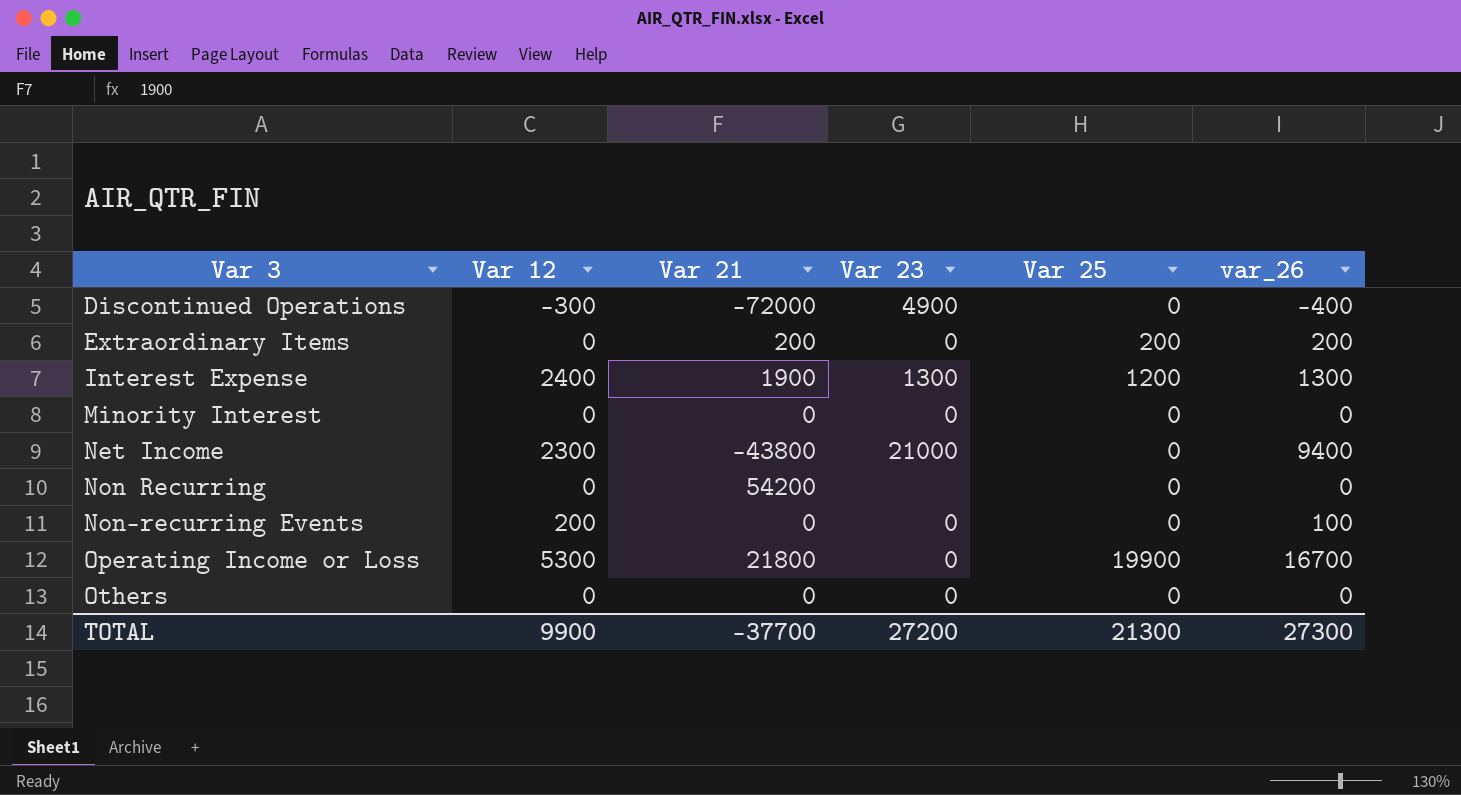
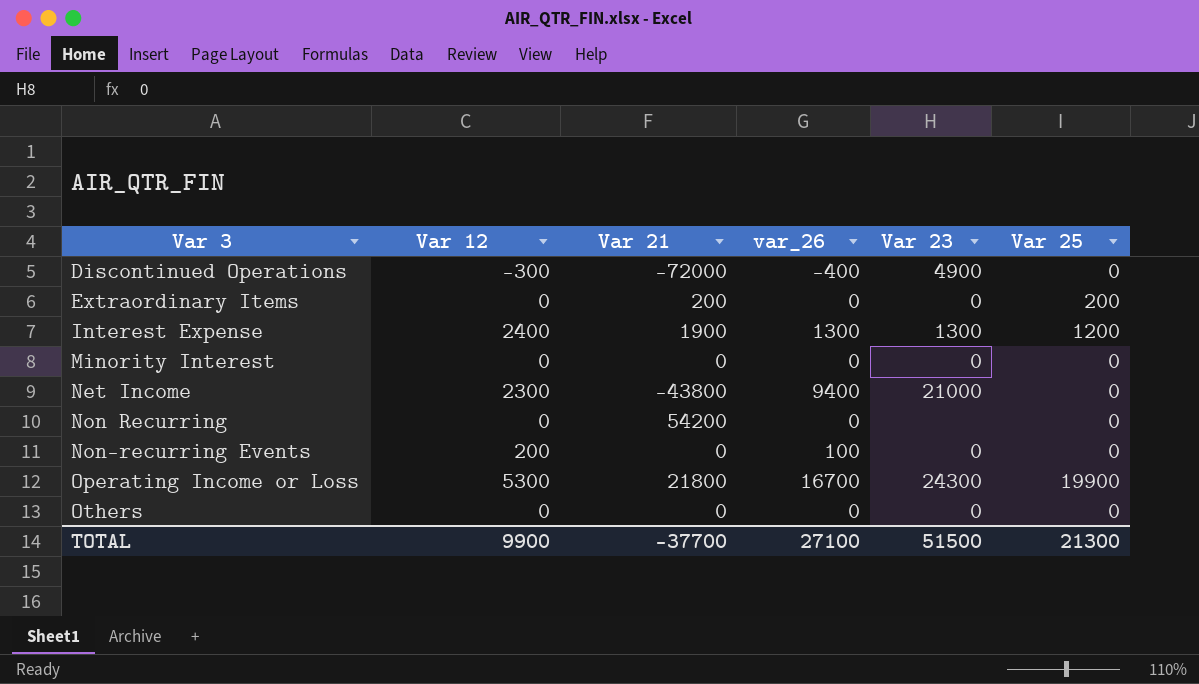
column var_26 | position: 6 -> 4
Extraordinary Items | var_26: 200 -> 0
Operating Income or Loss | Var 23: 0 -> 24300
TOTAL | var_26: 27300 -> 27100
TOTAL | Var 23: 27200 -> 51500

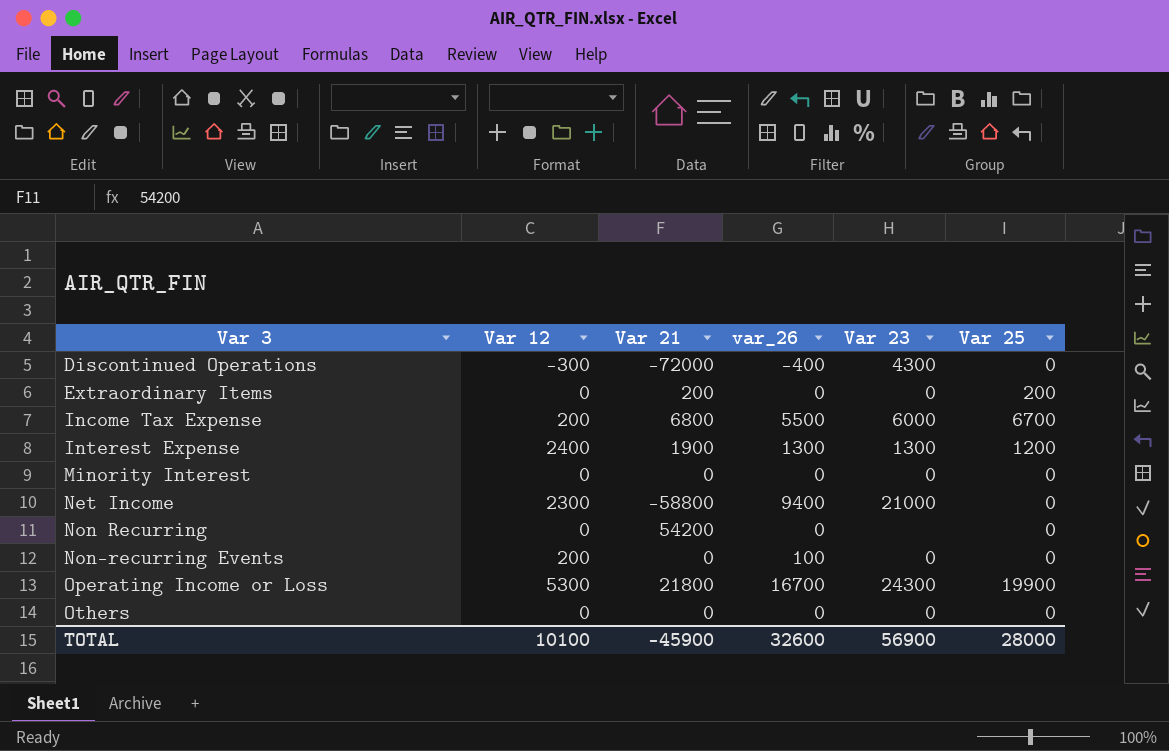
Discontinued Operations | Var 23: 4900 -> 4300
row Income Tax Expense: none -> 200 | 6800 | 5500 | 6000 | 6700
Net Income | Var 21: -43800 -> -58800
TOTAL | Var 12: 9900 -> 10100
TOTAL | Var 21: -37700 -> -45900
TOTAL | var_26: 27100 -> 32600
TOTAL | Var 23: 51500 -> 56900
TOTAL | Var 25: 21300 -> 28000

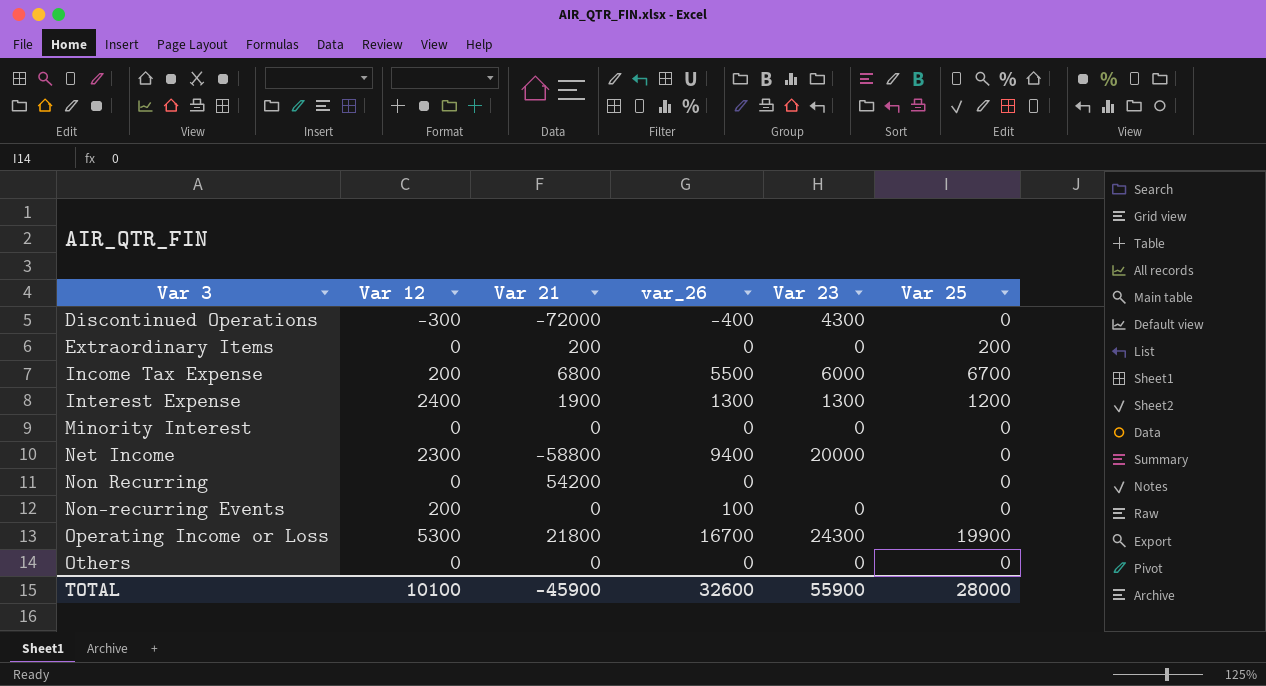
Net Income | Var 23: 21000 -> 20000
TOTAL | Var 23: 56900 -> 55900

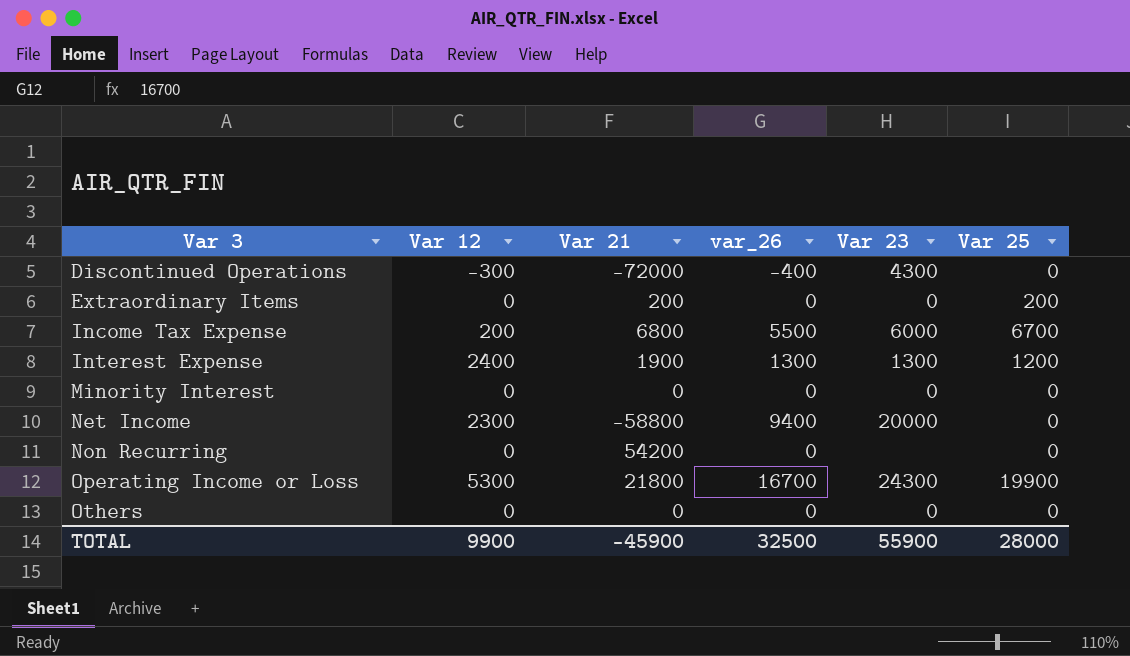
row Non-recurring Events: 200 | 0 | 100 | 0 | 0 -> none
TOTAL | Var 12: 10100 -> 9900
TOTAL | var_26: 32600 -> 32500

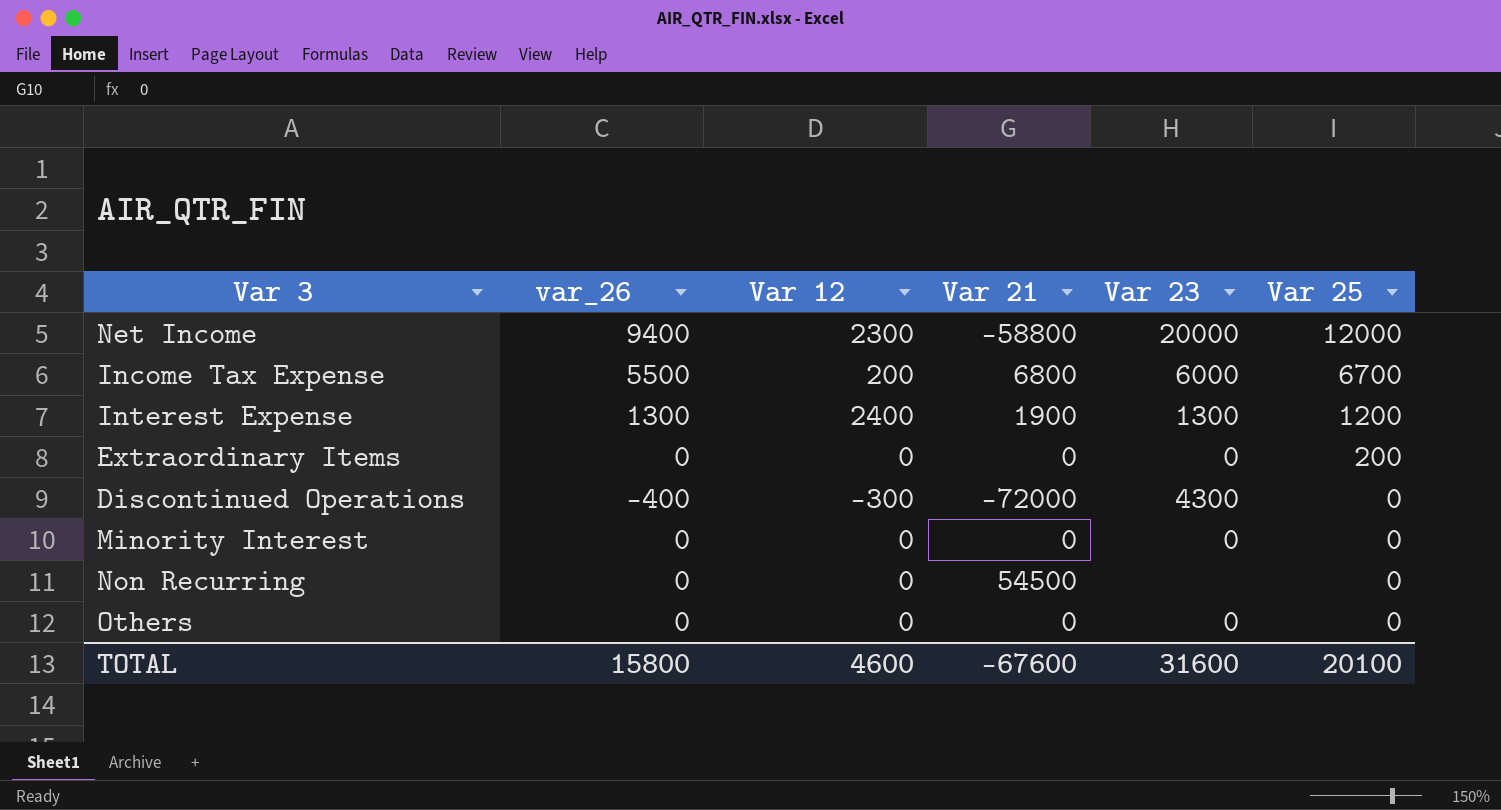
row order: Var 3 ascending -> Var 25 descending
column var_26 | position: 4 -> 2
row Operating Income or Loss: 5300 | 21800 | 16700 | 24300 | 19900 -> none
Net Income | Var 25: 0 -> 12000
Extraordinary Items | Var 21: 200 -> 0
Non Recurring | Var 21: 54200 -> 54500
TOTAL | var_26: 32500 -> 15800
TOTAL | Var 12: 9900 -> 4600
TOTAL | Var 21: -45900 -> -67600
TOTAL | Var 23: 55900 -> 31600
TOTAL | Var 25: 28000 -> 20100

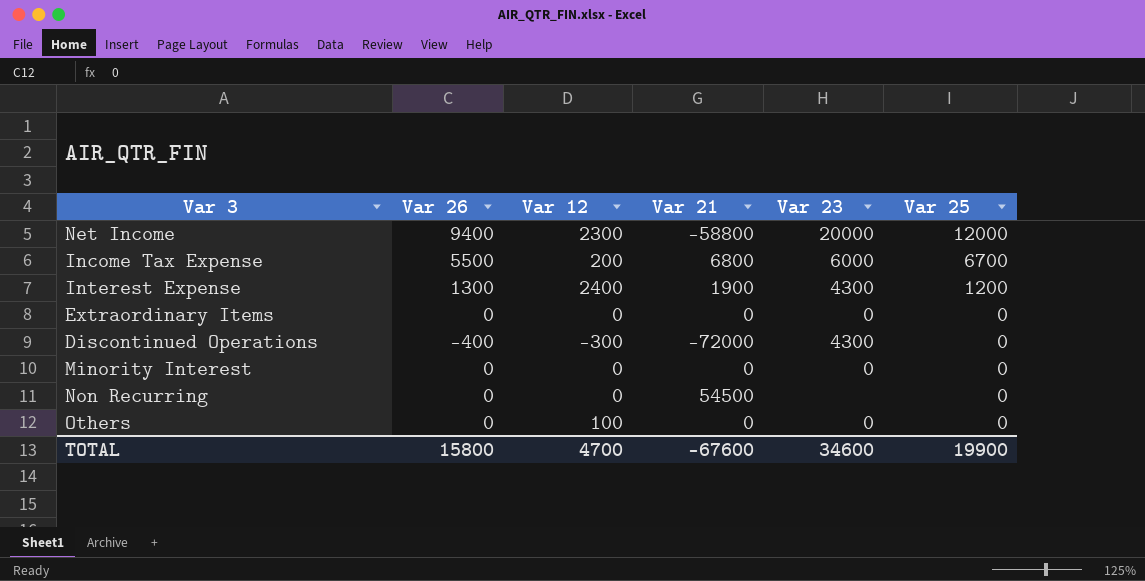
column name: var_26 -> Var 26
Interest Expense | Var 23: 1300 -> 4300
Extraordinary Items | Var 25: 200 -> 0
Others | Var 12: 0 -> 100
TOTAL | Var 12: 4600 -> 4700
TOTAL | Var 23: 31600 -> 34600
TOTAL | Var 25: 20100 -> 19900

